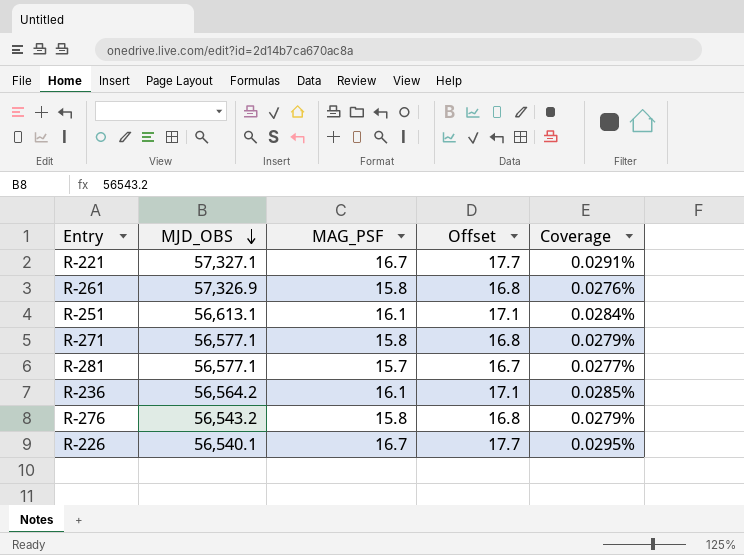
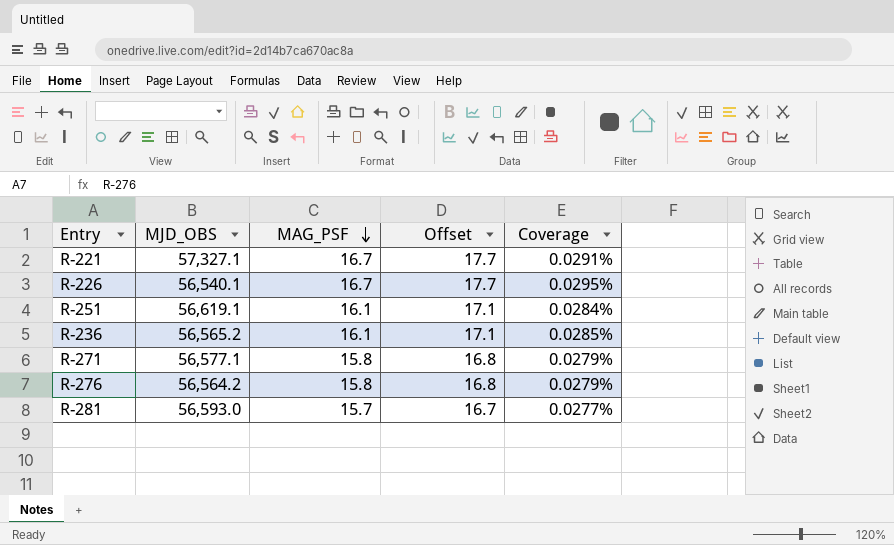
row order: MJD_OBS descending -> MAG_PSF descending
row R-261: 57,326.9 | 15.8 | 16.8 | 0.0276% -> none
R-251 | MJD_OBS: 56,613.1 -> 56,619.1
R-236 | MJD_OBS: 56,564.2 -> 56,565.2
R-276 | MJD_OBS: 56,543.2 -> 56,564.2
R-281 | MJD_OBS: 56,577.1 -> 56,593.0

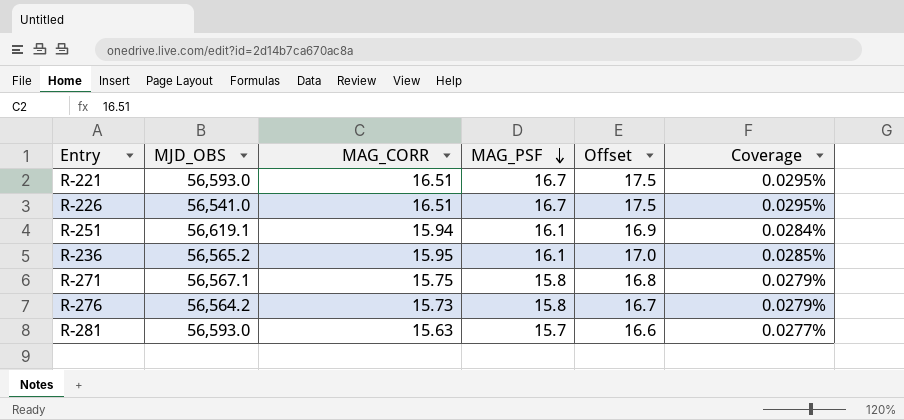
column MAG_CORR | position: none -> 3
column Offset | formula: [MAG_PSF] + 1 -> [MAG_CORR] + 1
R-221 | MJD_OBS: 57,327.1 -> 56,593.0
R-221 | Coverage: 0.0291% -> 0.0295%
R-226 | MJD_OBS: 56,540.1 -> 56,541.0
R-271 | MJD_OBS: 56,577.1 -> 56,567.1

